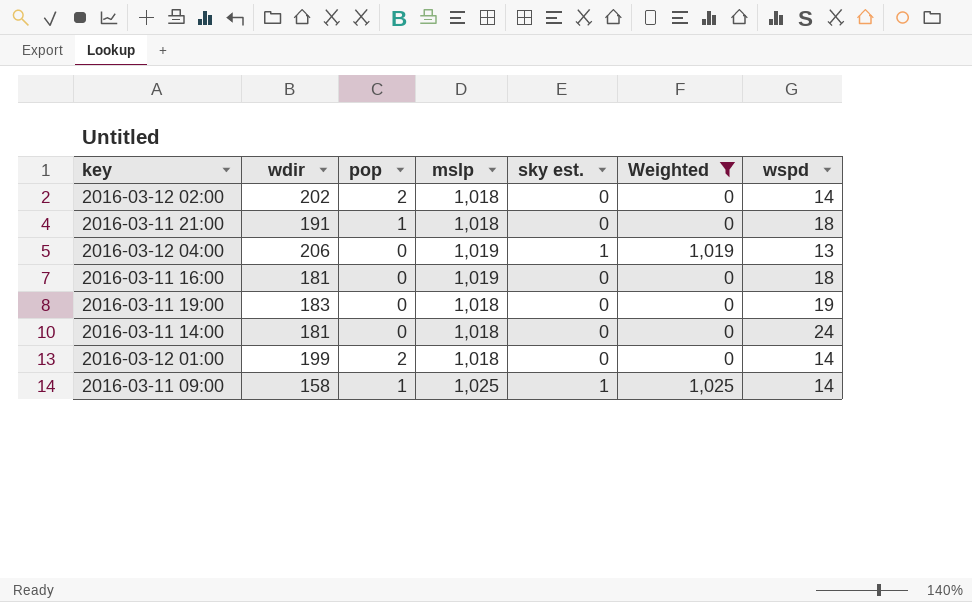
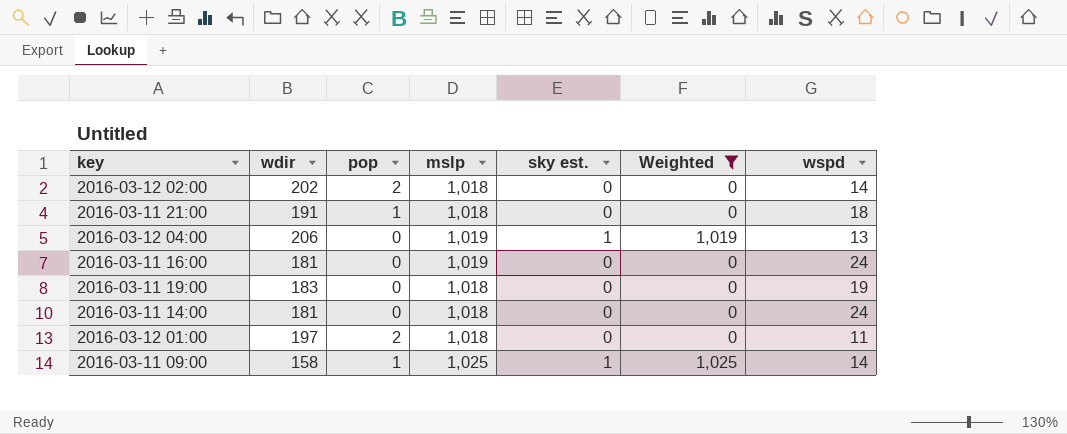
2016-03-11 16:00 | wspd: 18 -> 24
2016-03-12 01:00 | wdir: 199 -> 197
2016-03-12 01:00 | wspd: 14 -> 11

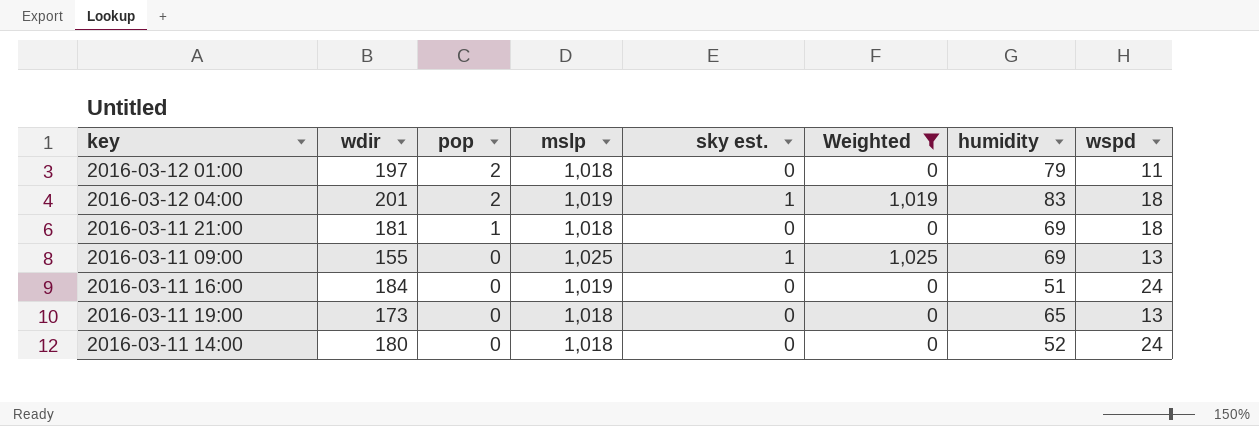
row order: none -> pop descending
column humidity | position: none -> 7
row 2016-03-12 02:00: 202 | 2 | 1,018 | 0 | 0 | 14 -> none
2016-03-12 04:00 | wdir: 206 -> 201
2016-03-12 04:00 | pop: 0 -> 2
2016-03-12 04:00 | wspd: 13 -> 18
2016-03-11 21:00 | wdir: 191 -> 181
2016-03-11 09:00 | wdir: 158 -> 155
2016-03-11 09:00 | pop: 1 -> 0
2016-03-11 09:00 | wspd: 14 -> 13
2016-03-11 16:00 | wdir: 181 -> 184
2016-03-11 19:00 | wdir: 183 -> 173
2016-03-11 19:00 | wspd: 19 -> 13
2016-03-11 14:00 | wdir: 181 -> 180

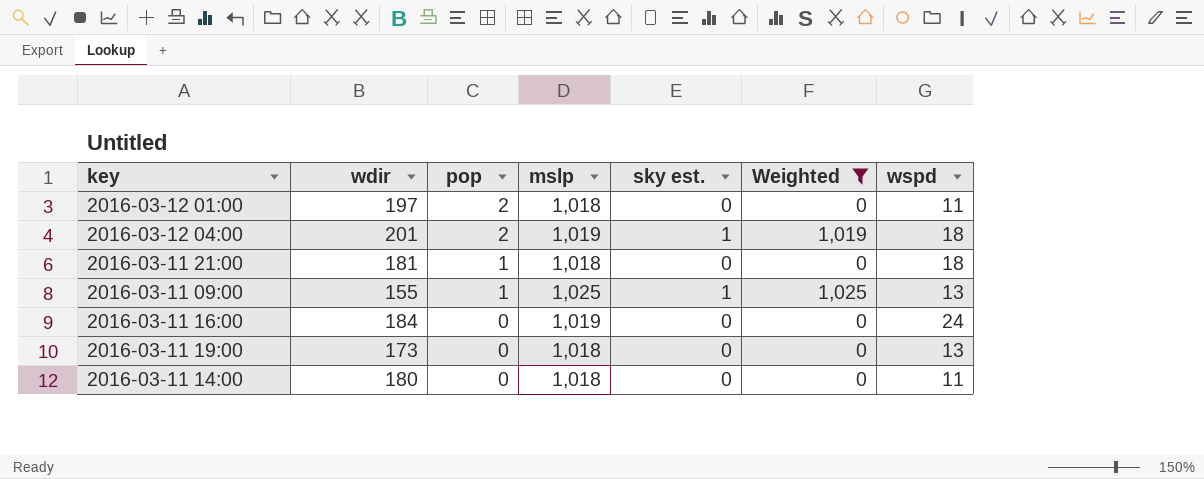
column humidity | position: 7 -> none
2016-03-11 09:00 | pop: 0 -> 1
2016-03-11 14:00 | wspd: 24 -> 11

